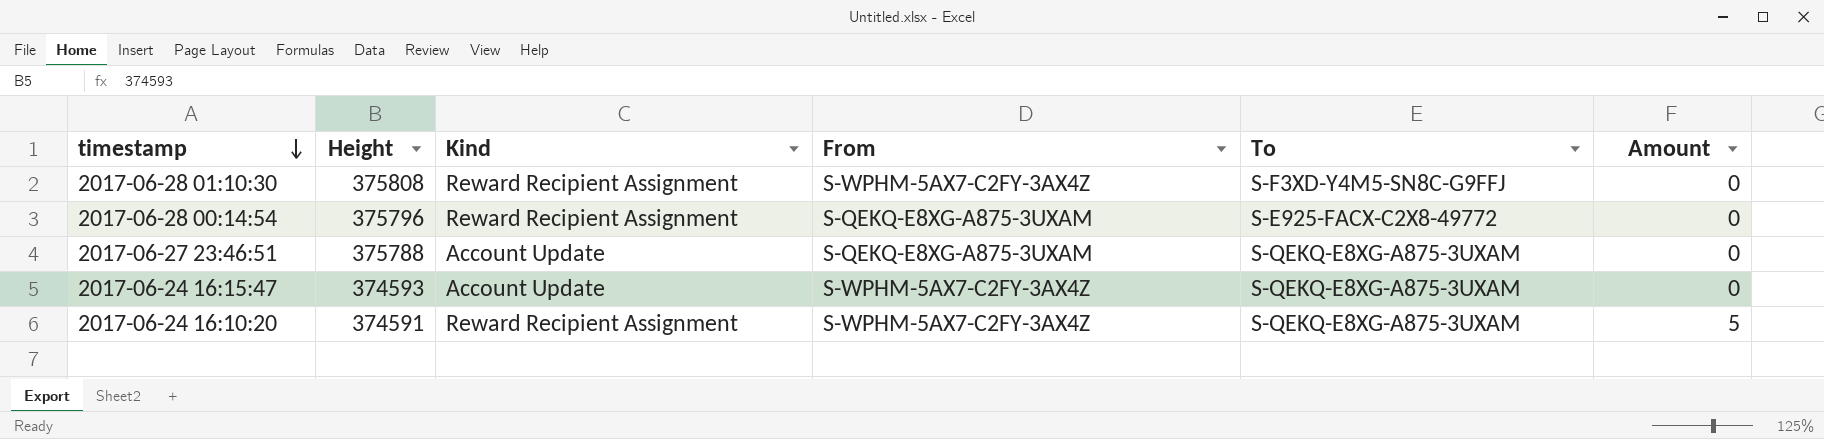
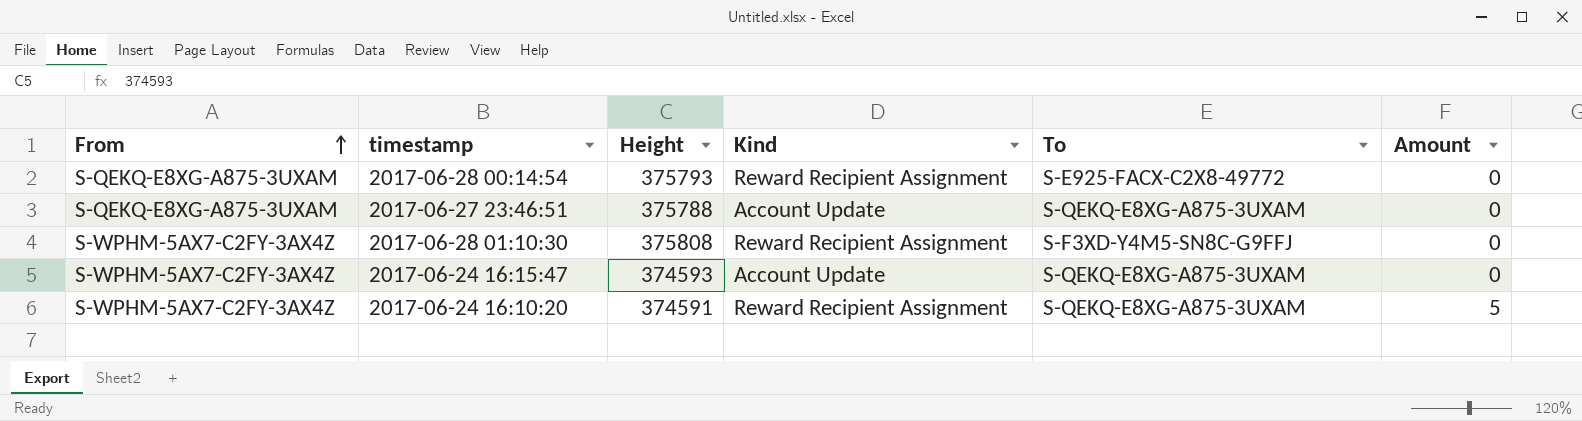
row order: timestamp descending -> From ascending
column From | position: 4 -> 1
2017-06-28 00:14:54 | Height: 375796 -> 375793

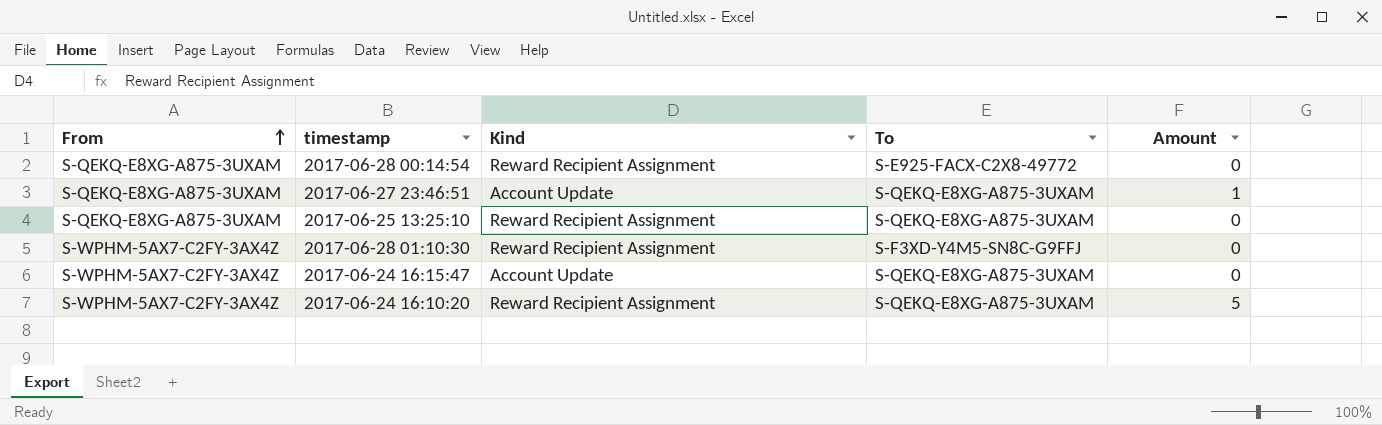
column Height | position: 3 -> none
2017-06-27 23:46:51 | Amount: 0 -> 1
row 2017-06-25 13:25:10: none -> S-QEKQ-E8XG-A875-3UXAM | Reward Recipient Assignment | S-QEKQ-E8XG-A875-3UXAM | 0

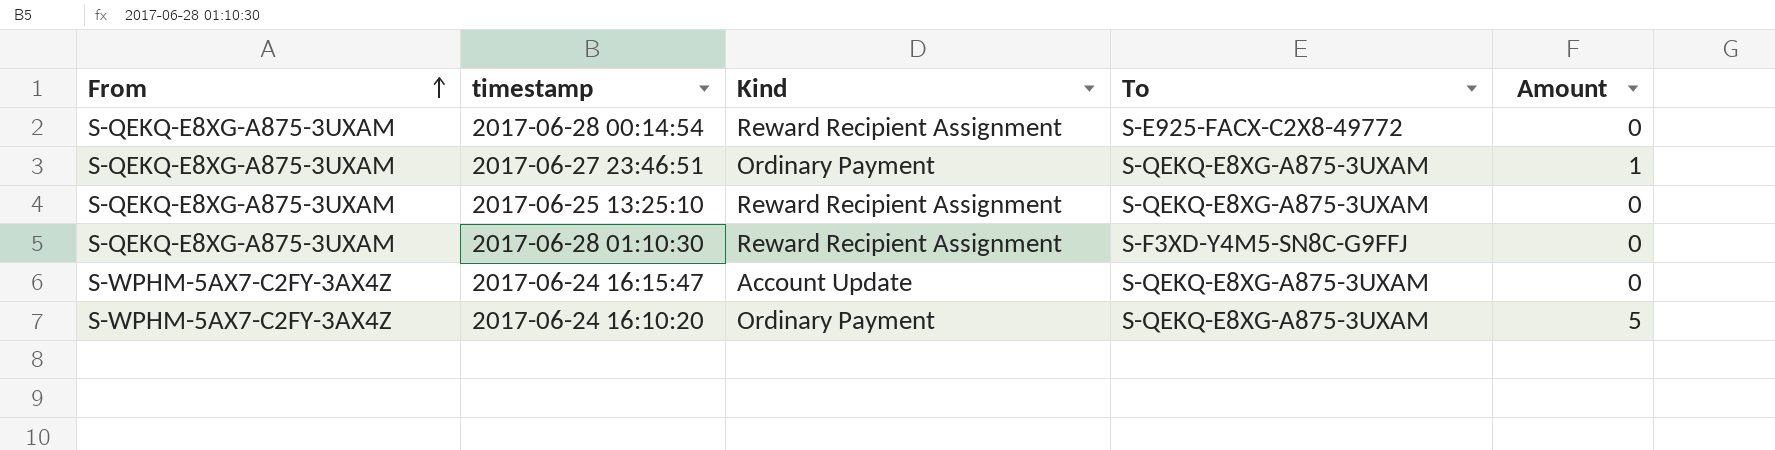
2017-06-27 23:46:51 | Kind: Account Update -> Ordinary Payment
2017-06-28 01:10:30 | From: S-WPHM-5AX7-C2FY-3AX4Z -> S-QEKQ-E8XG-A875-3UXAM
2017-06-24 16:10:20 | Kind: Reward Recipient Assignment -> Ordinary Payment

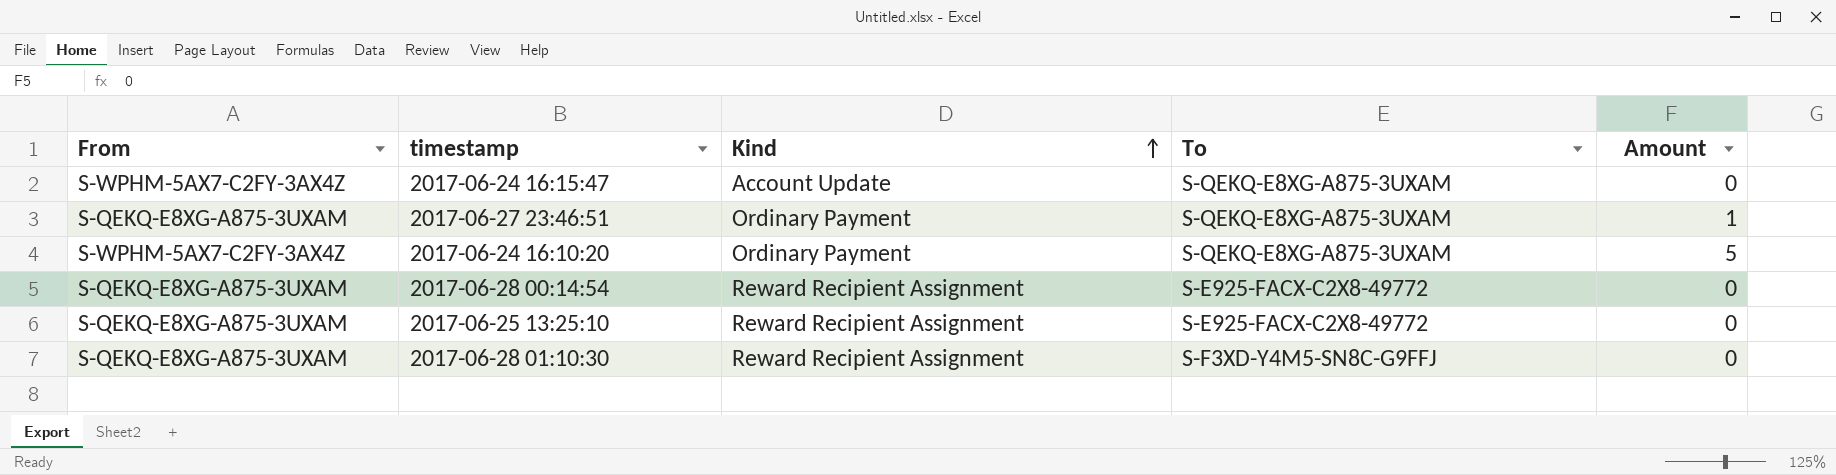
row order: From ascending -> Kind ascending
2017-06-25 13:25:10 | To: S-QEKQ-E8XG-A875-3UXAM -> S-E925-FACX-C2X8-49772

